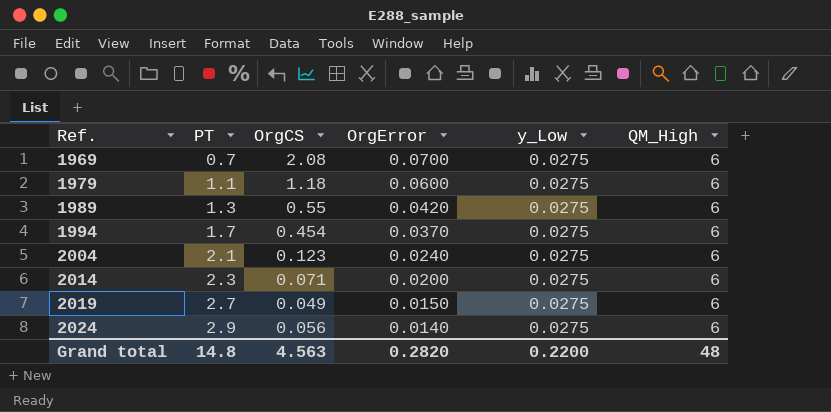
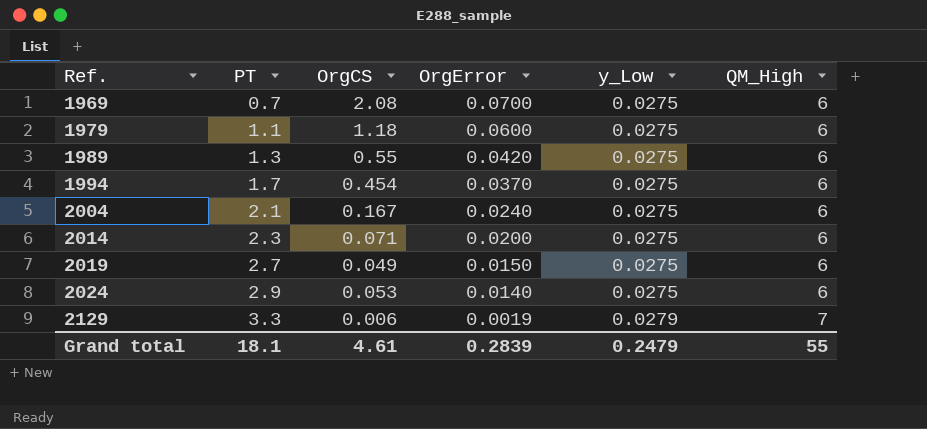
2004 | OrgCS: 0.123 -> 0.167
2024 | OrgCS: 0.056 -> 0.053
row 2129: none -> 3.3 | 0.006 | 0.0019 | 0.0279 | 7
Grand total | PT: 14.8 -> 18.1
Grand total | OrgCS: 4.563 -> 4.61
Grand total | OrgError: 0.2820 -> 0.2839
Grand total | y_Low: 0.2200 -> 0.2479
Grand total | QM_High: 48 -> 55

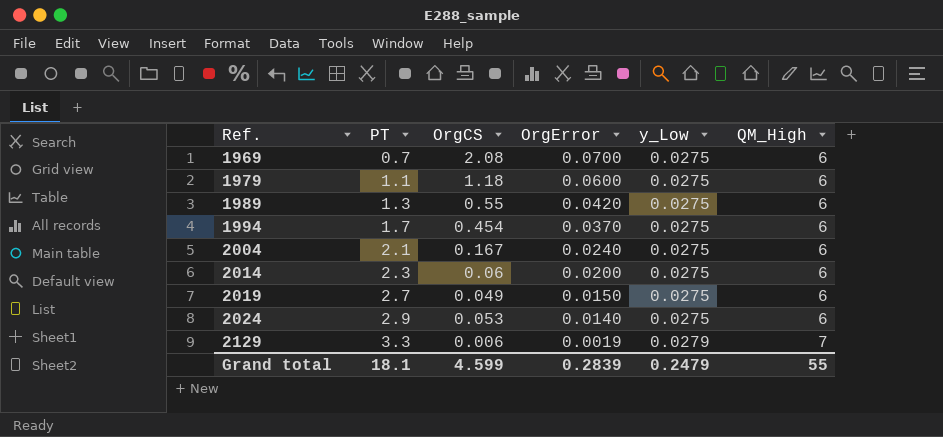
2014 | OrgCS: 0.071 -> 0.06
Grand total | OrgCS: 4.61 -> 4.599

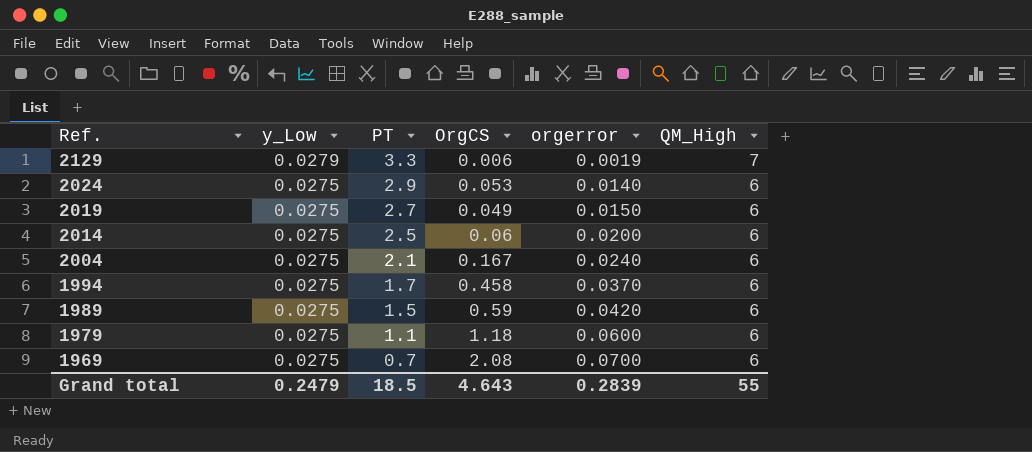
row order: Ref. ascending -> Ref. descending
column y_Low | position: 5 -> 2
column name: OrgError -> orgerror
2014 | PT: 2.3 -> 2.5
1994 | OrgCS: 0.454 -> 0.458
1989 | PT: 1.3 -> 1.5
1989 | OrgCS: 0.55 -> 0.59
Grand total | PT: 18.1 -> 18.5
Grand total | OrgCS: 4.599 -> 4.643

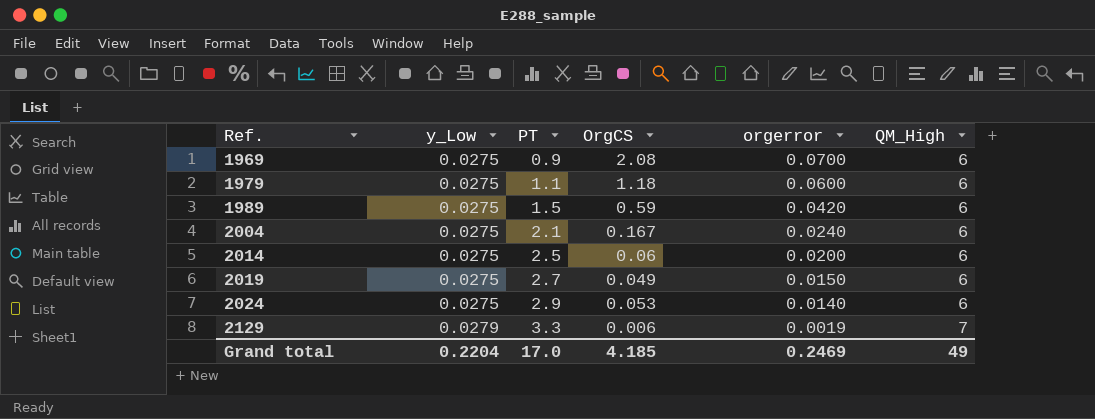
row order: Ref. descending -> Ref. ascending
row 1994: 0.0275 | 1.7 | 0.458 | 0.0370 | 6 -> none
1969 | PT: 0.7 -> 0.9
Grand total | y_Low: 0.2479 -> 0.2204
Grand total | PT: 18.5 -> 17.0
Grand total | OrgCS: 4.643 -> 4.185
Grand total | orgerror: 0.2839 -> 0.2469
Grand total | QM_High: 55 -> 49

